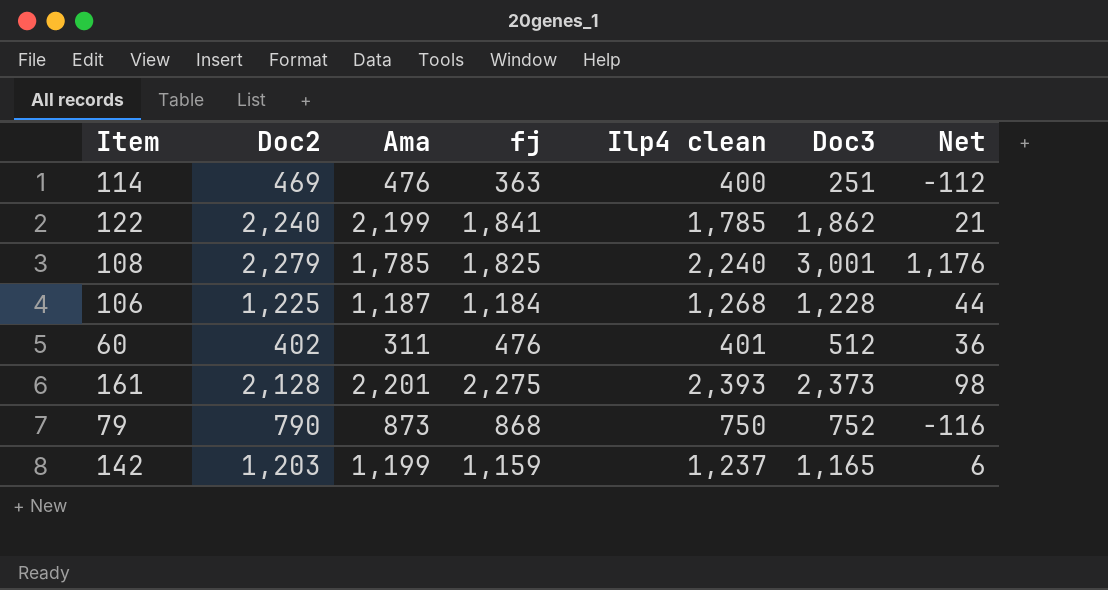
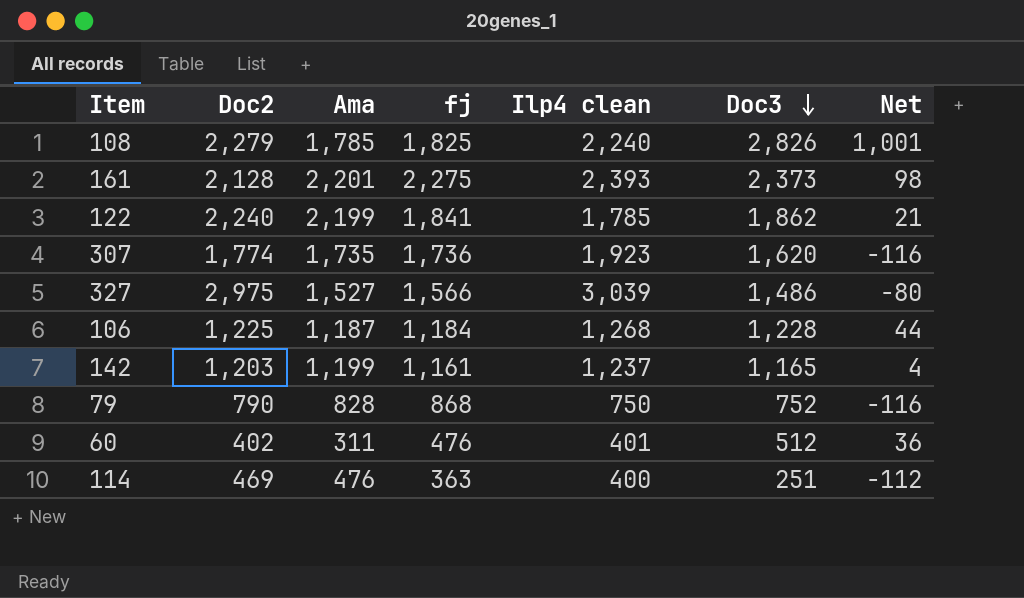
row order: none -> Doc3 descending
108 | Doc3: 3,001 -> 2,826
108 | Net: 1,176 -> 1,001
row 307: none -> 1,774 | 1,735 | 1,736 | 1,923 | 1,620 | -116
row 327: none -> 2,975 | 1,527 | 1,566 | 3,039 | 1,486 | -80
142 | fj: 1,159 -> 1,161
142 | Net: 6 -> 4
79 | Ama: 873 -> 828

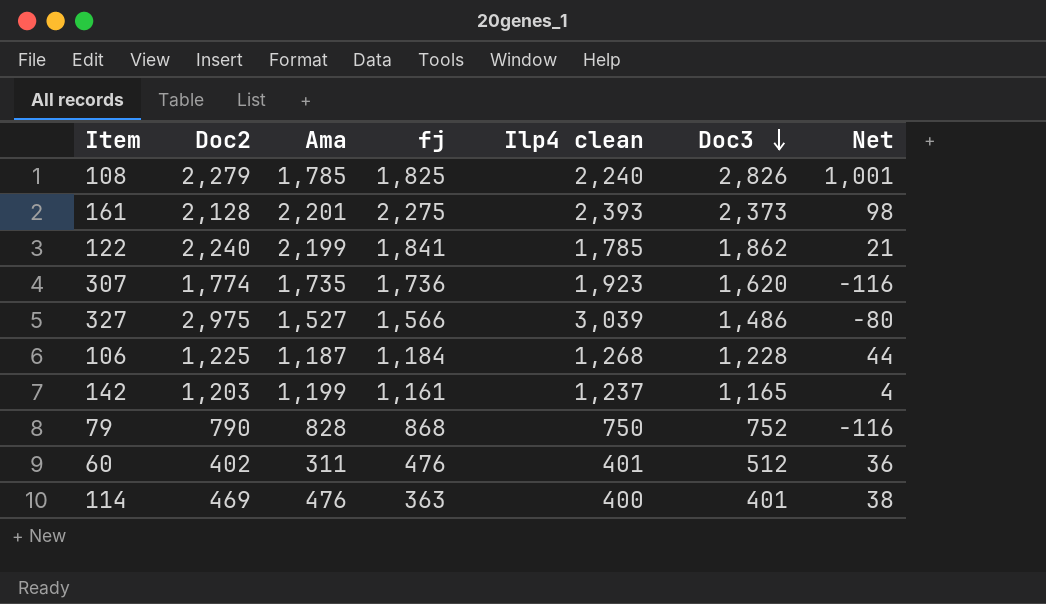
114 | Doc3: 251 -> 401
114 | Net: -112 -> 38

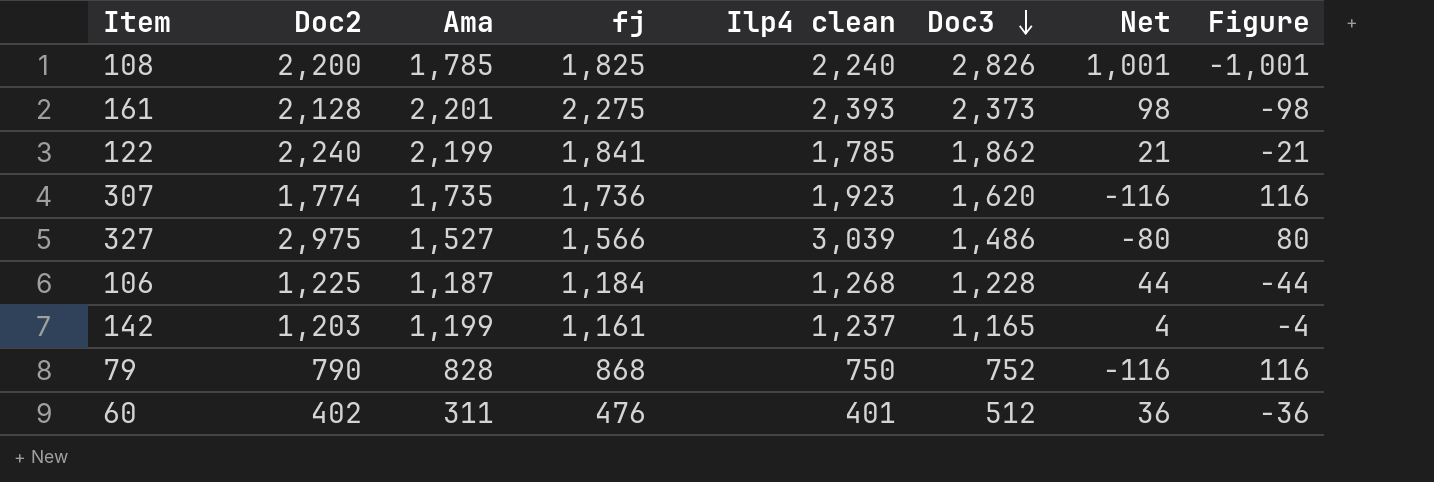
column Figure | formula: none -> [fj] - [Doc3]
row 114: 469 | 476 | 363 | 400 | 401 | 38 -> none
108 | Doc2: 2,279 -> 2,200

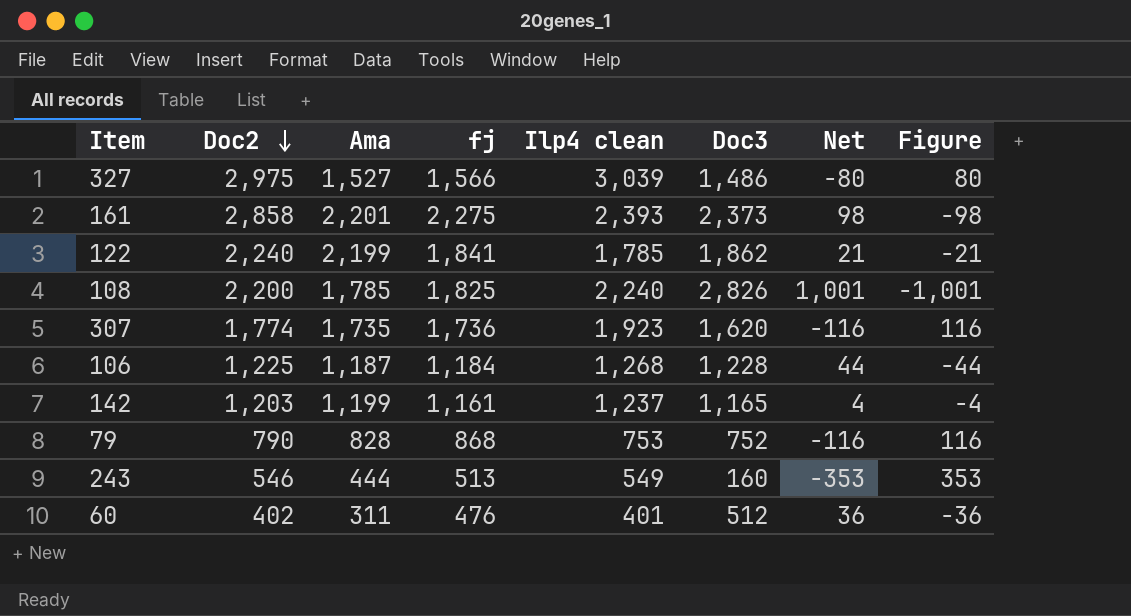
row order: Doc3 descending -> Doc2 descending
161 | Doc2: 2,128 -> 2,858
79 | Ilp4 clean: 750 -> 753
row 243: none -> 546 | 444 | 513 | 549 | 160 | -353 | 353

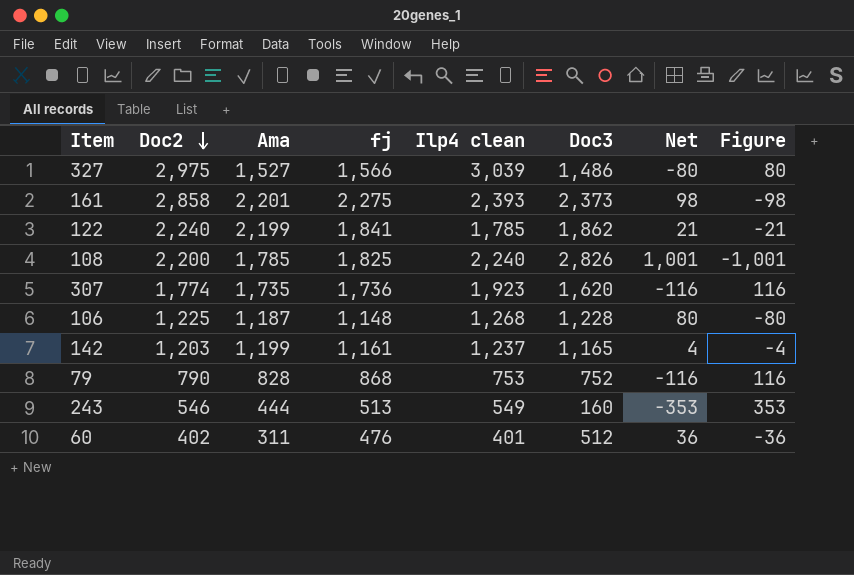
106 | fj: 1,184 -> 1,148
106 | Net: 44 -> 80
106 | Figure: -44 -> -80

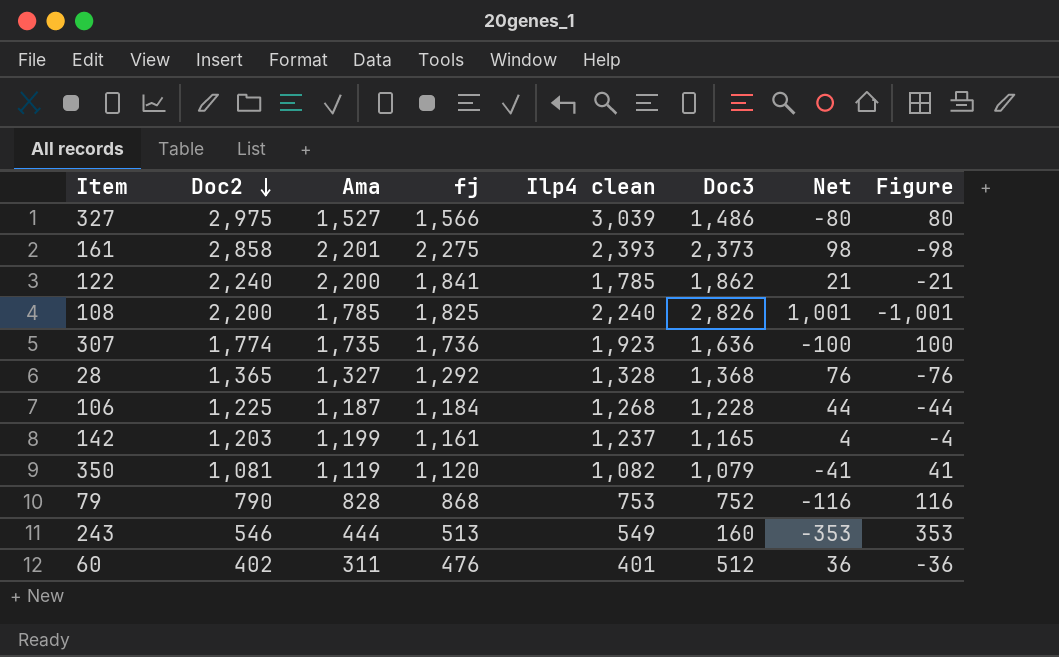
122 | Ama: 2,199 -> 2,200
307 | Doc3: 1,620 -> 1,636
307 | Net: -116 -> -100
307 | Figure: 116 -> 100
row 28: none -> 1,365 | 1,327 | 1,292 | 1,328 | 1,368 | 76 | -76
106 | fj: 1,148 -> 1,184
106 | Net: 80 -> 44
106 | Figure: -80 -> -44
row 350: none -> 1,081 | 1,119 | 1,120 | 1,082 | 1,079 | -41 | 41

